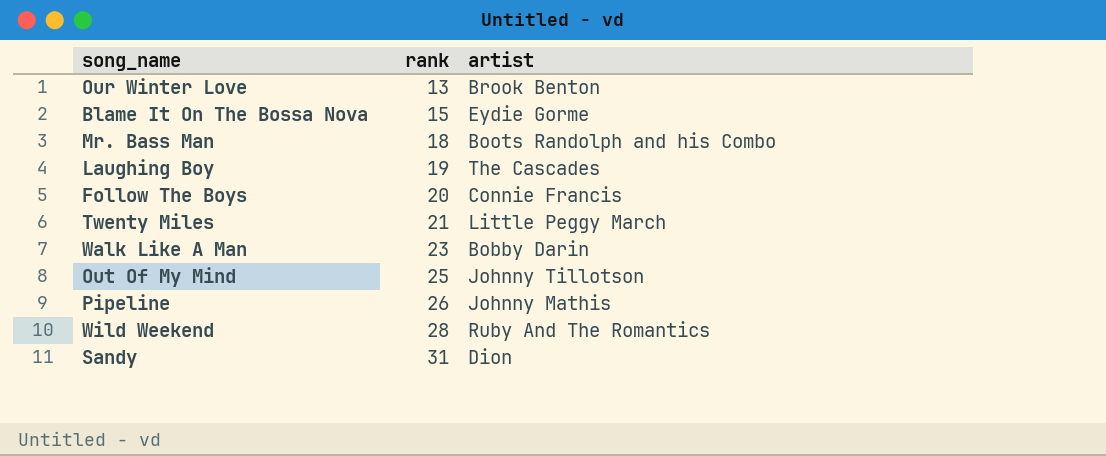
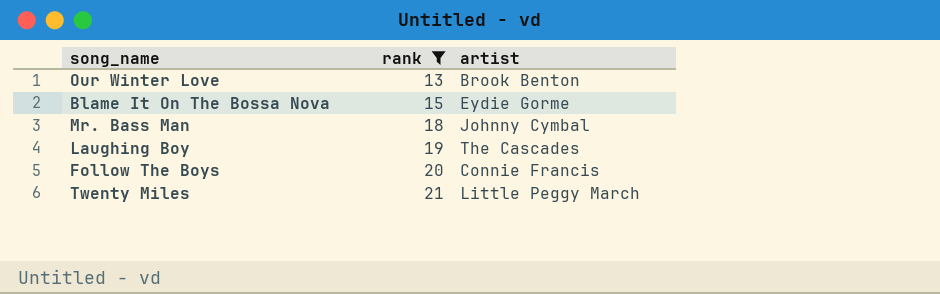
filter: none -> rank <= 21
Mr. Bass Man | artist: Boots Randolph and his Combo -> Johnny Cymbal

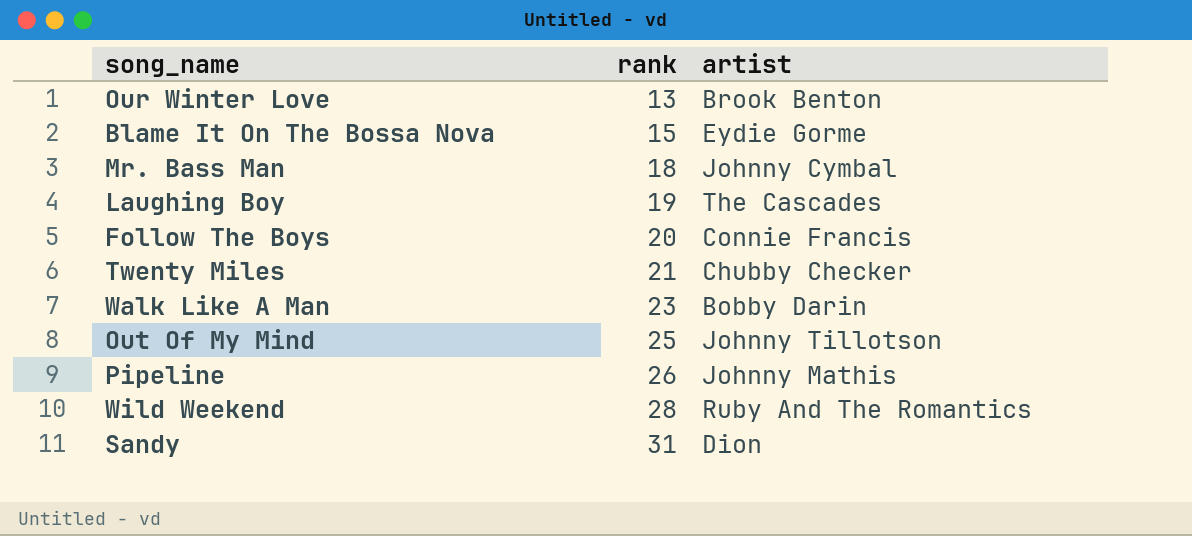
filter: rank <= 21 -> none
Twenty Miles | artist: Little Peggy March -> Chubby Checker

